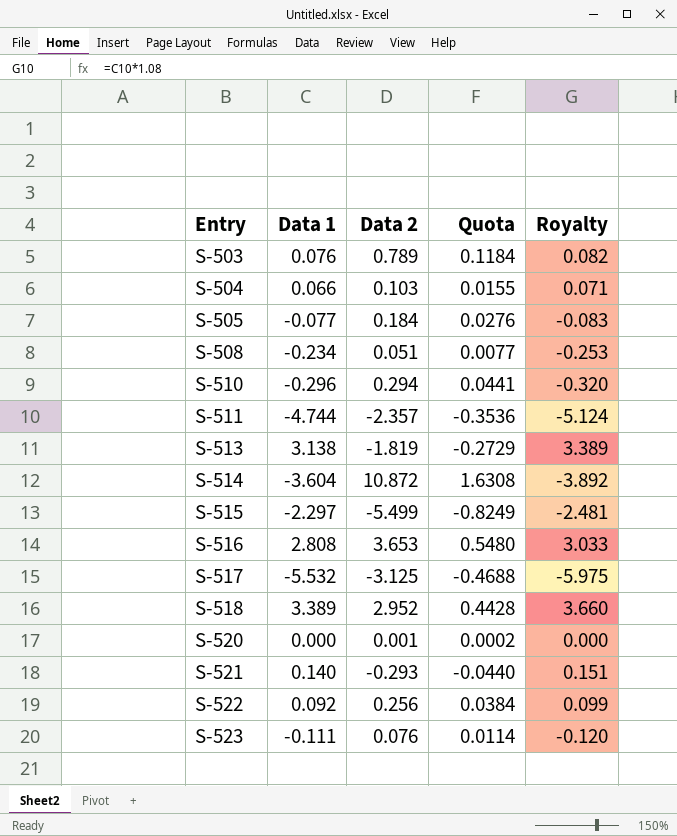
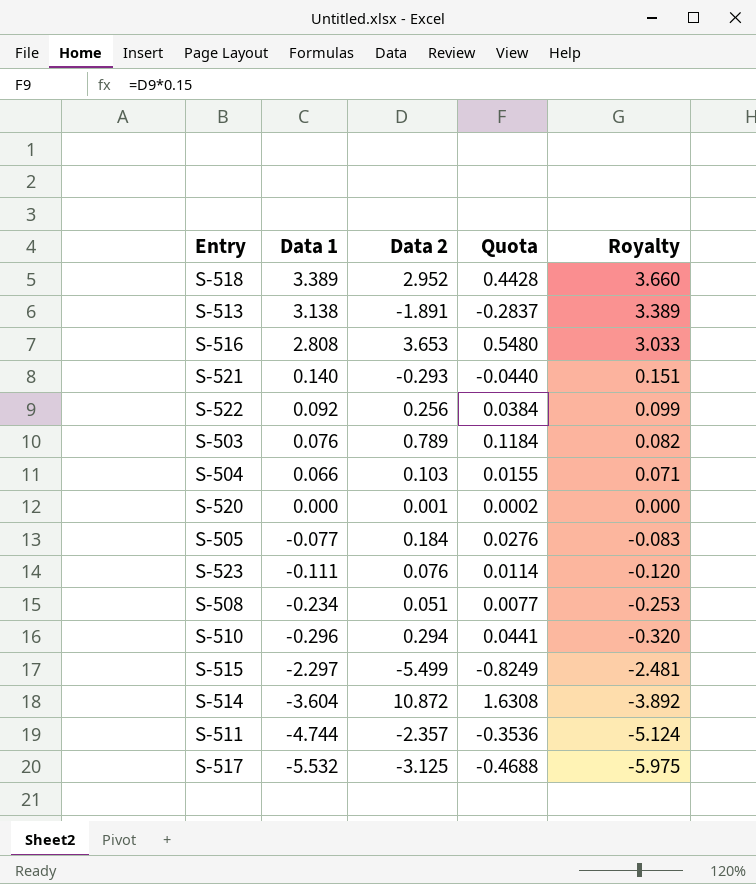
row order: Entry ascending -> Data 1 descending
S-513 | Data 2: -1.819 -> -1.891
S-513 | Quota: -0.2729 -> -0.2837

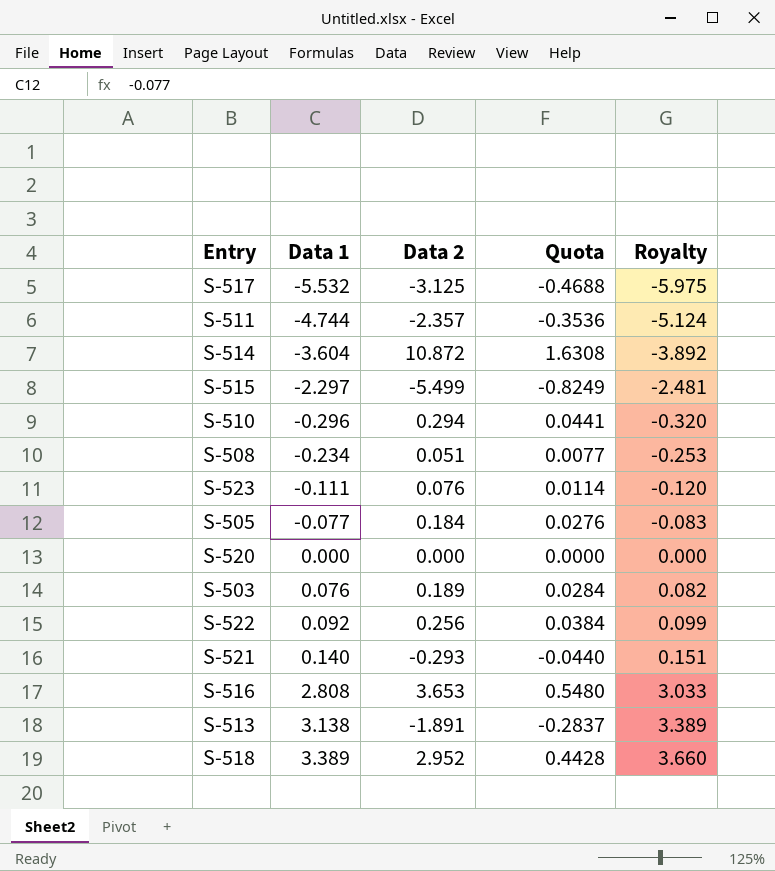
row order: Data 1 descending -> Data 1 ascending
row S-504: 0.066 | 0.103 | 0.0155 | 0.071 -> none
S-520 | Data 2: 0.001 -> 0.000
S-520 | Quota: 0.0002 -> 0.0000
S-503 | Data 2: 0.789 -> 0.189
S-503 | Quota: 0.1184 -> 0.0284

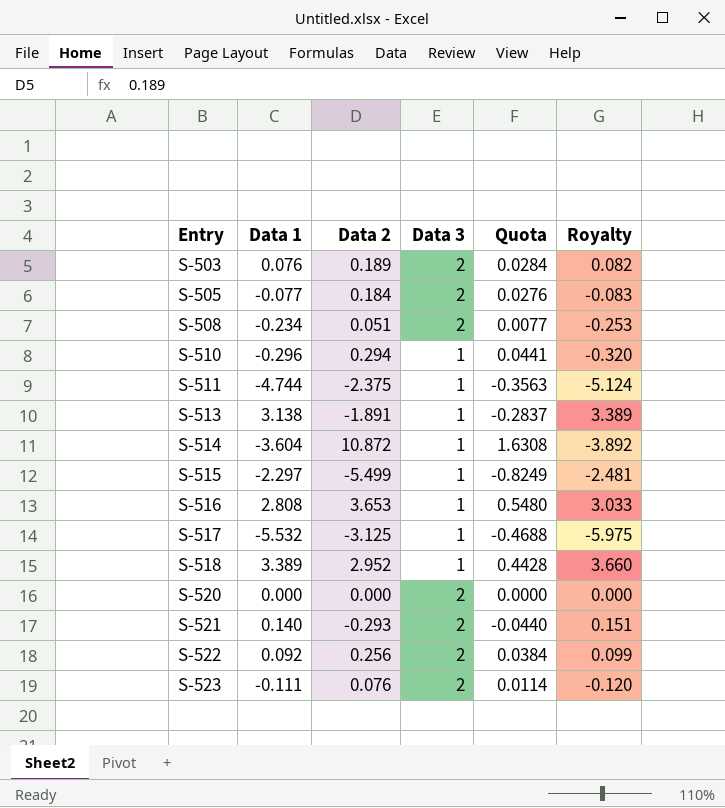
row order: Data 1 ascending -> Entry ascending
column Data 3 | position: none -> 4
S-511 | Data 2: -2.357 -> -2.375
S-511 | Quota: -0.3536 -> -0.3563

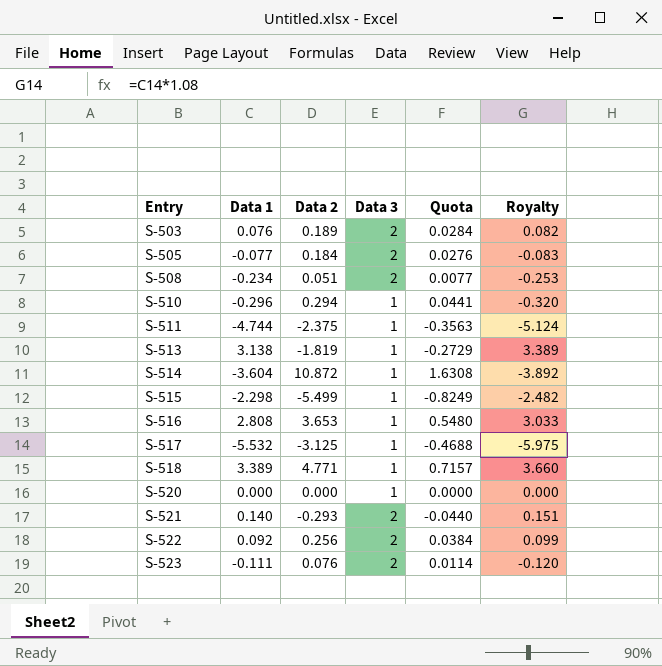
S-513 | Data 2: -1.891 -> -1.819
S-513 | Quota: -0.2837 -> -0.2729
S-515 | Data 1: -2.297 -> -2.298
S-515 | Royalty: -2.481 -> -2.482
S-518 | Data 2: 2.952 -> 4.771
S-518 | Quota: 0.4428 -> 0.7157
S-520 | Data 3: 2 -> 1

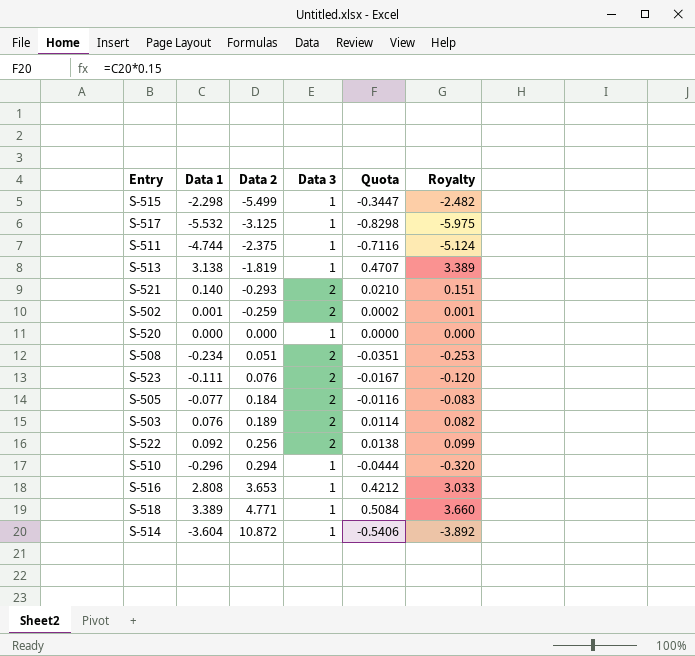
row order: Entry ascending -> Data 2 ascending
column Quota | formula: [Data 2] * 0.15 -> [Data 1] * 0.15
row S-502: none -> 0.001 | -0.259 | 2 | 0.0002 | 0.001

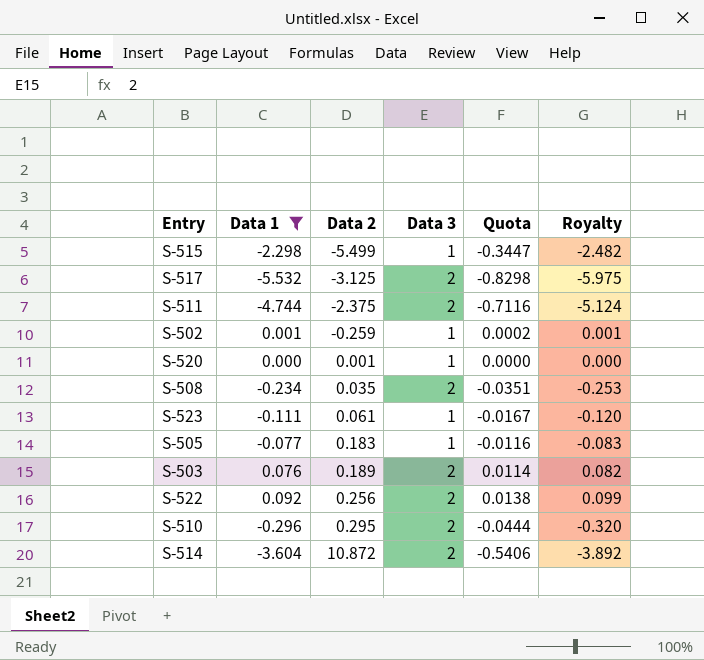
filter: none -> Data 1 <= 0.092
S-517 | Data 3: 1 -> 2
S-511 | Data 3: 1 -> 2
S-502 | Data 3: 2 -> 1
S-520 | Data 2: 0.000 -> 0.001
S-508 | Data 2: 0.051 -> 0.035
S-523 | Data 2: 0.076 -> 0.061
S-523 | Data 3: 2 -> 1
S-505 | Data 2: 0.184 -> 0.183
S-505 | Data 3: 2 -> 1
S-510 | Data 2: 0.294 -> 0.295
S-510 | Data 3: 1 -> 2
S-514 | Data 3: 1 -> 2

